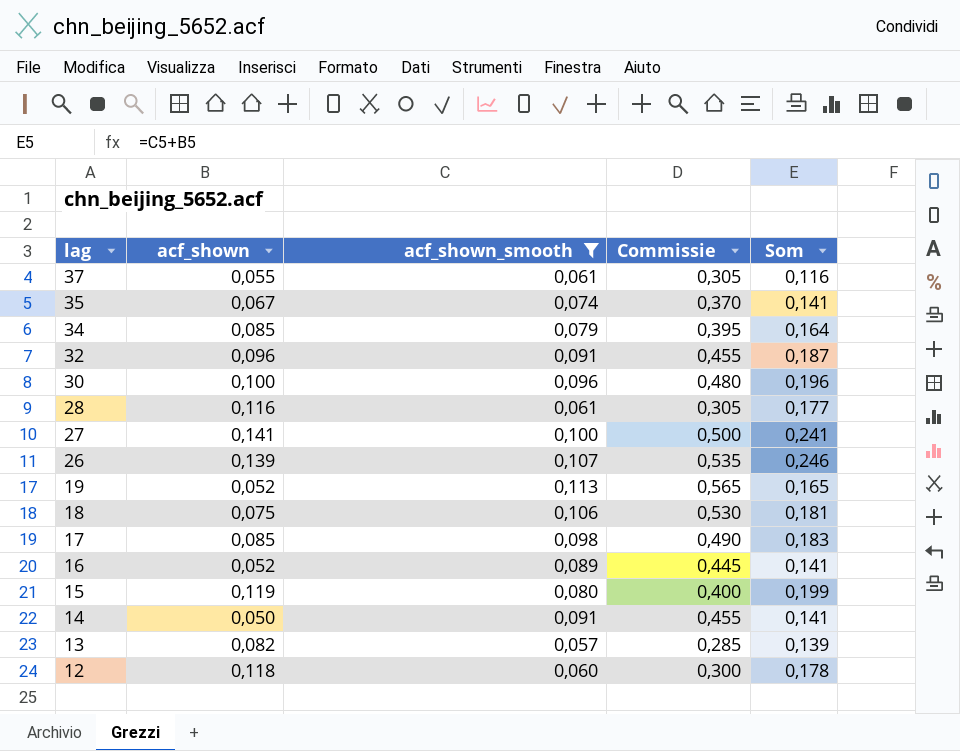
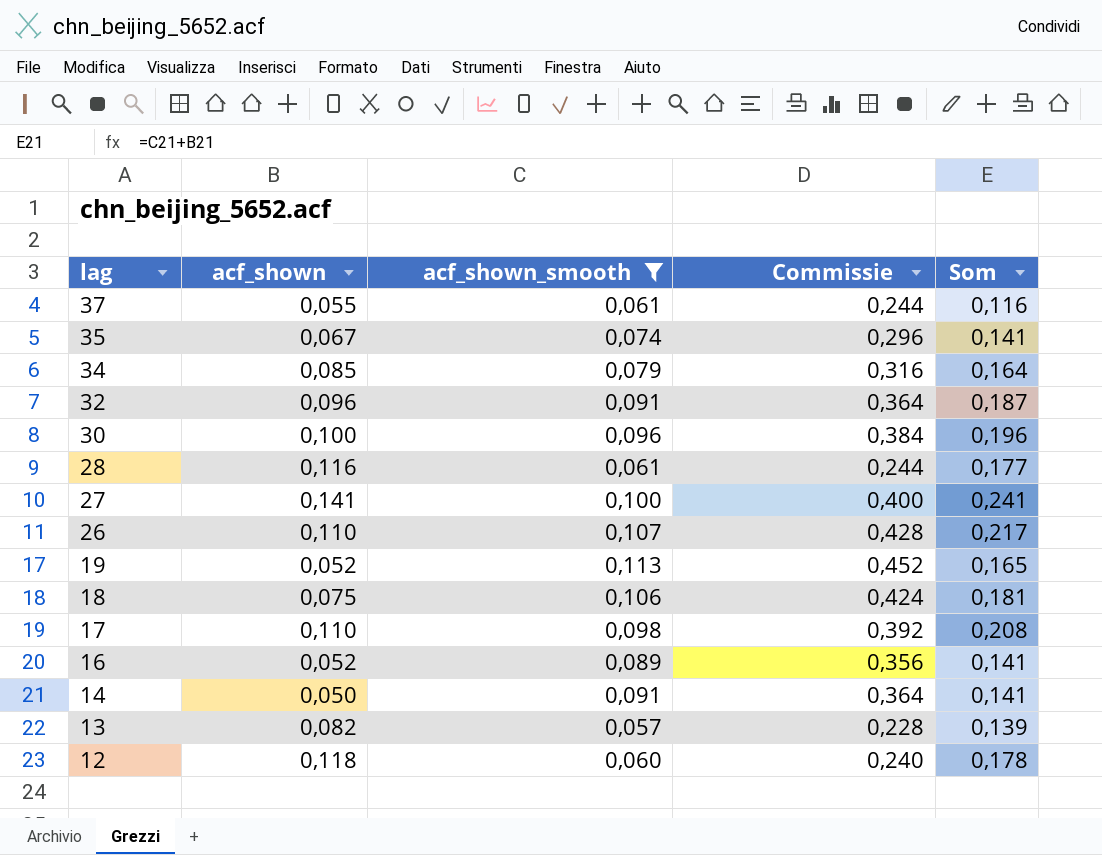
column Commissie | formula: [acf_shown_smooth] * 5 -> [acf_shown_smooth] * 4
row 15: 0,119 | 0,080 | 0,400 | 0,199 -> none
26 | acf_shown: 0,139 -> 0,110
26 | Som: 0,246 -> 0,217
17 | acf_shown: 0,085 -> 0,110
17 | Som: 0,183 -> 0,208

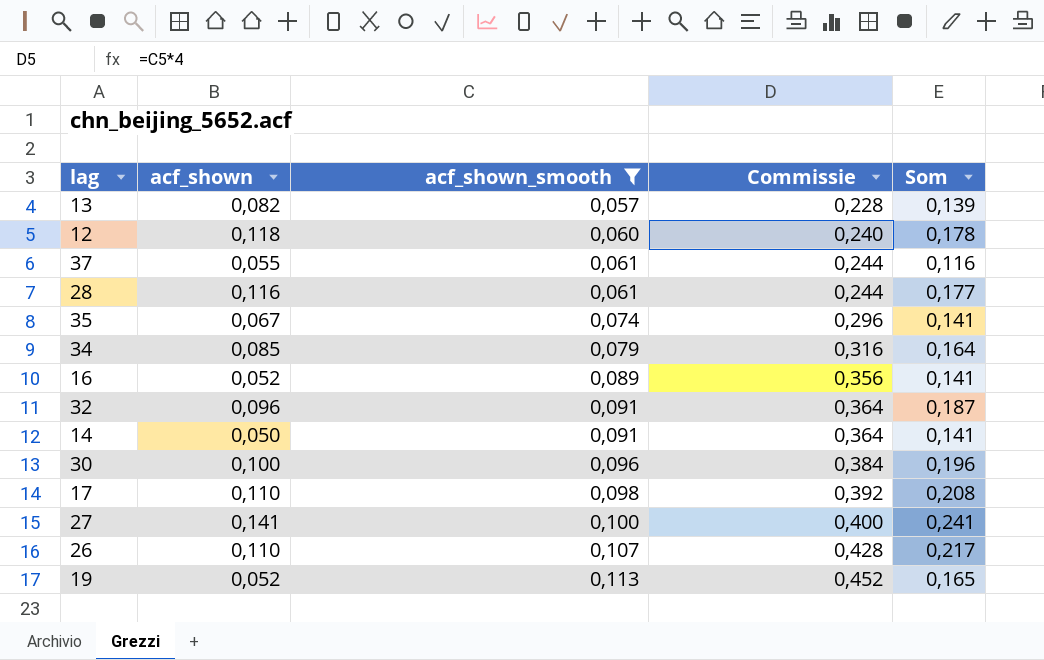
row order: lag descending -> acf_shown_smooth ascending
row 18: 0,075 | 0,106 | 0,424 | 0,181 -> none

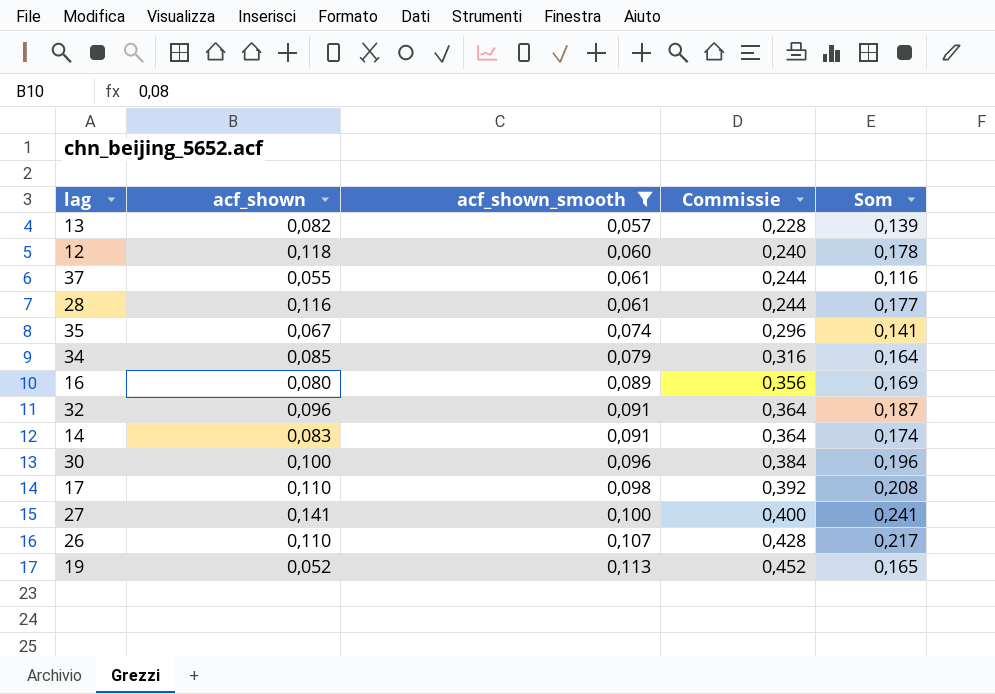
16 | acf_shown: 0,052 -> 0,080
16 | Som: 0,141 -> 0,169
14 | acf_shown: 0,050 -> 0,083
14 | Som: 0,141 -> 0,174

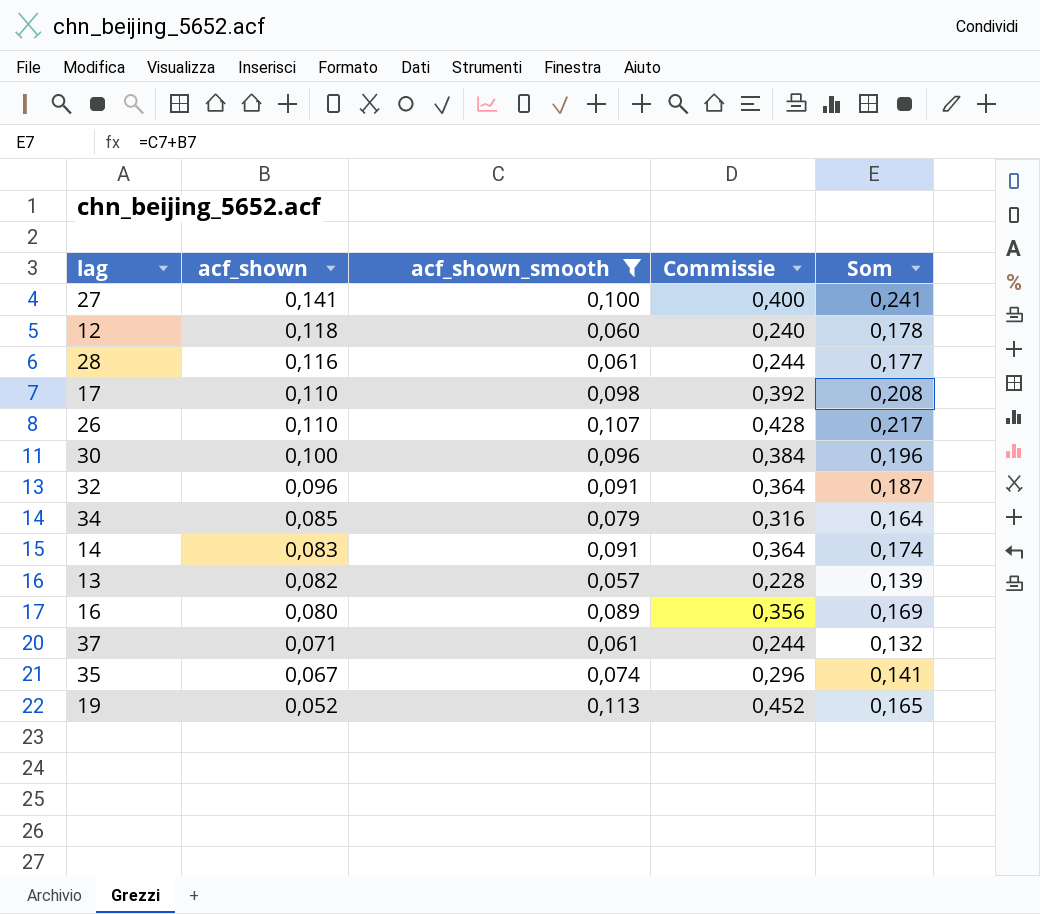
row order: acf_shown_smooth ascending -> acf_shown descending
37 | acf_shown: 0,055 -> 0,071
37 | Som: 0,116 -> 0,132

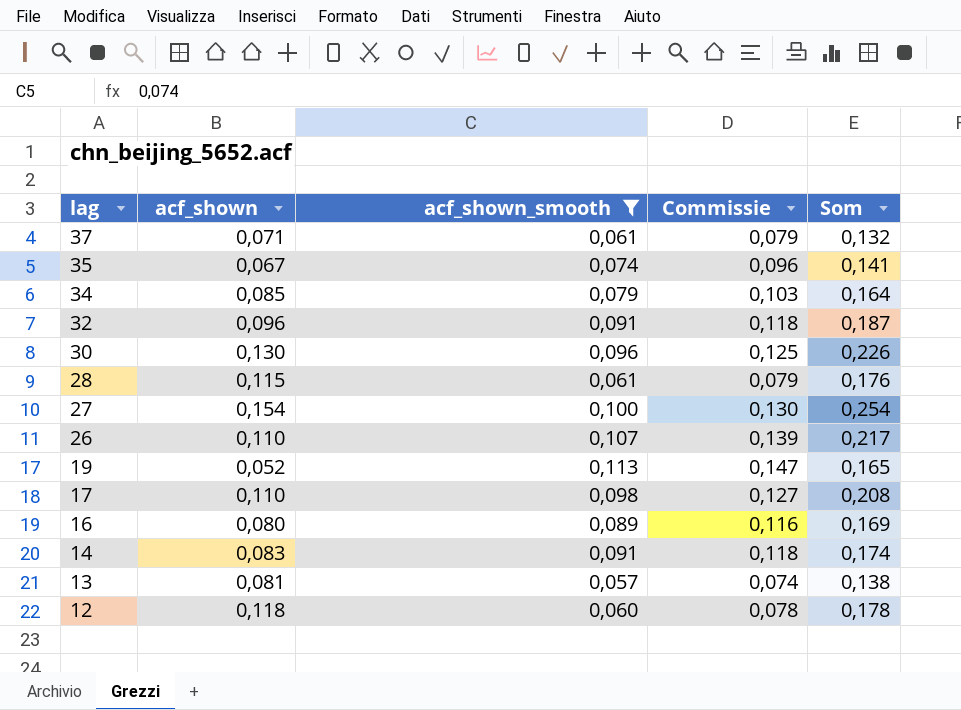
row order: acf_shown descending -> lag descending
column Commissie | formula: [acf_shown_smooth] * 4 -> [acf_shown_smooth] * 1,3
30 | acf_shown: 0,100 -> 0,130
30 | Som: 0,196 -> 0,226
28 | acf_shown: 0,116 -> 0,115
28 | Som: 0,177 -> 0,176
27 | acf_shown: 0,141 -> 0,154
27 | Som: 0,241 -> 0,254
13 | acf_shown: 0,082 -> 0,081
13 | Som: 0,139 -> 0,138

